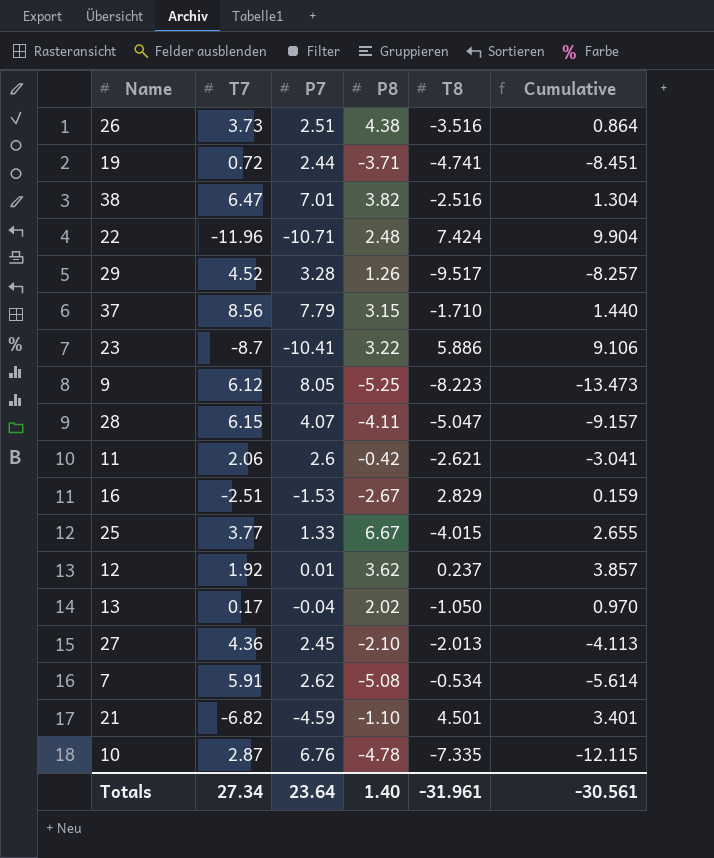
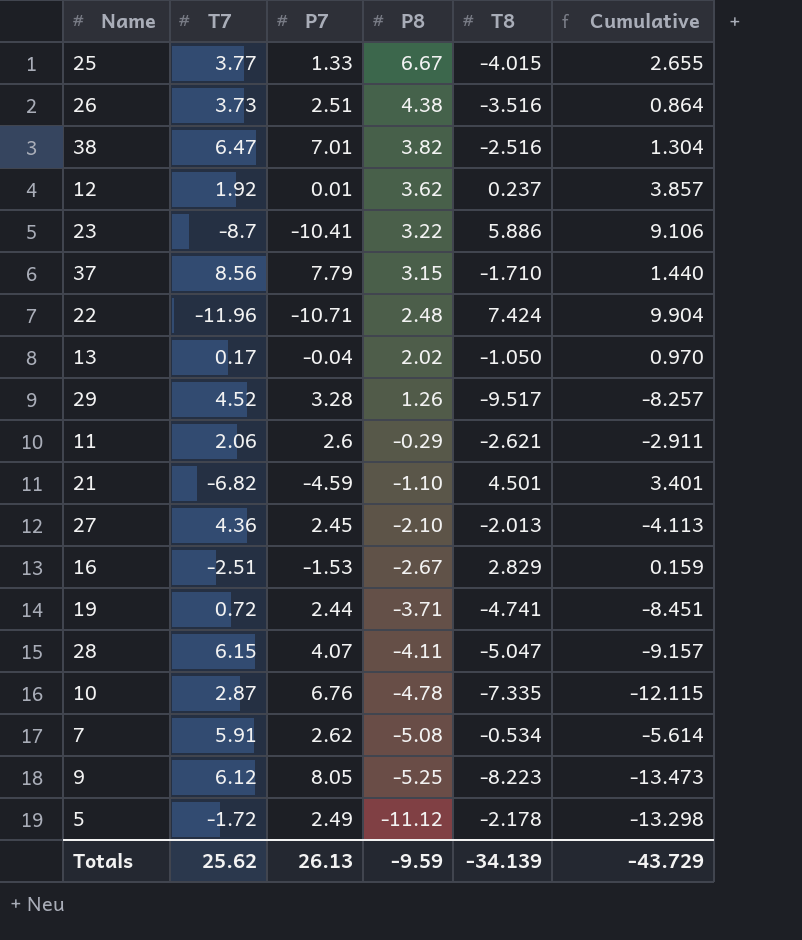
row order: none -> P8 descending
11 | P8: -0.42 -> -0.29
11 | Cumulative: -3.041 -> -2.911
row 5: none -> -1.72 | 2.49 | -11.12 | -2.178 | -13.298
Totals | T7: 27.34 -> 25.62
Totals | P7: 23.64 -> 26.13
Totals | P8: 1.40 -> -9.59
Totals | T8: -31.961 -> -34.139
Totals | Cumulative: -30.561 -> -43.729

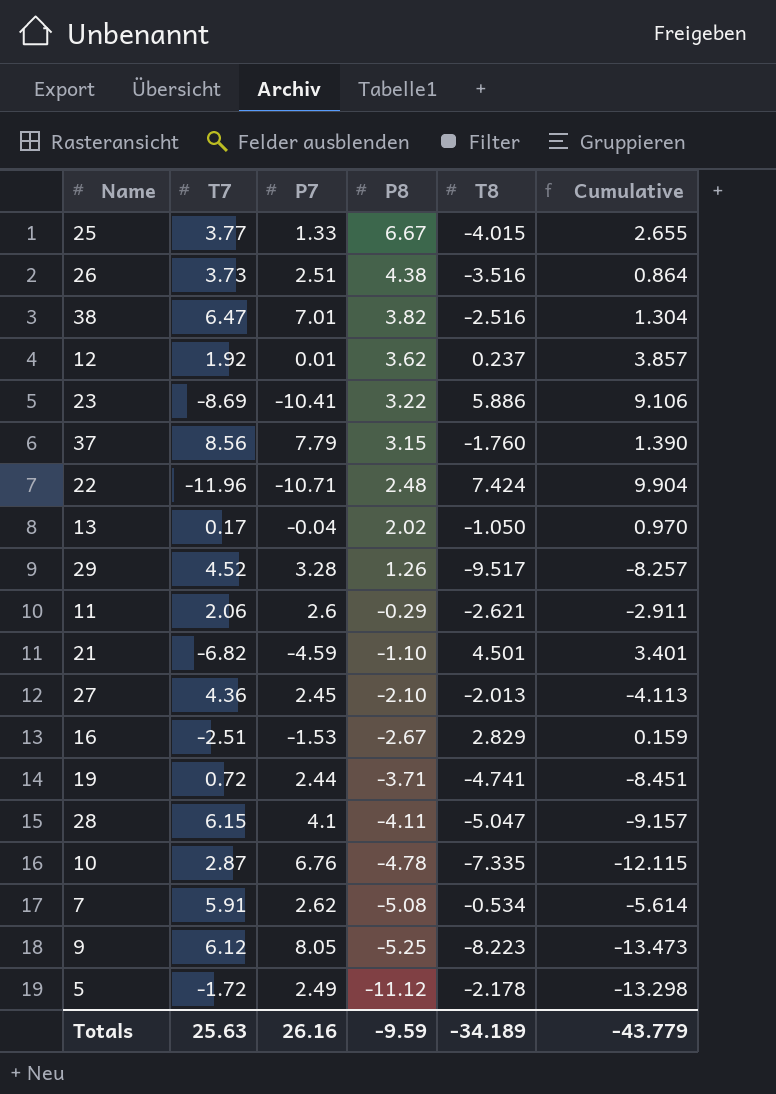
23 | T7: -8.7 -> -8.69
37 | T8: -1.710 -> -1.760
37 | Cumulative: 1.440 -> 1.390
28 | P7: 4.07 -> 4.1
Totals | T7: 25.62 -> 25.63
Totals | P7: 26.13 -> 26.16
Totals | T8: -34.139 -> -34.189
Totals | Cumulative: -43.729 -> -43.779

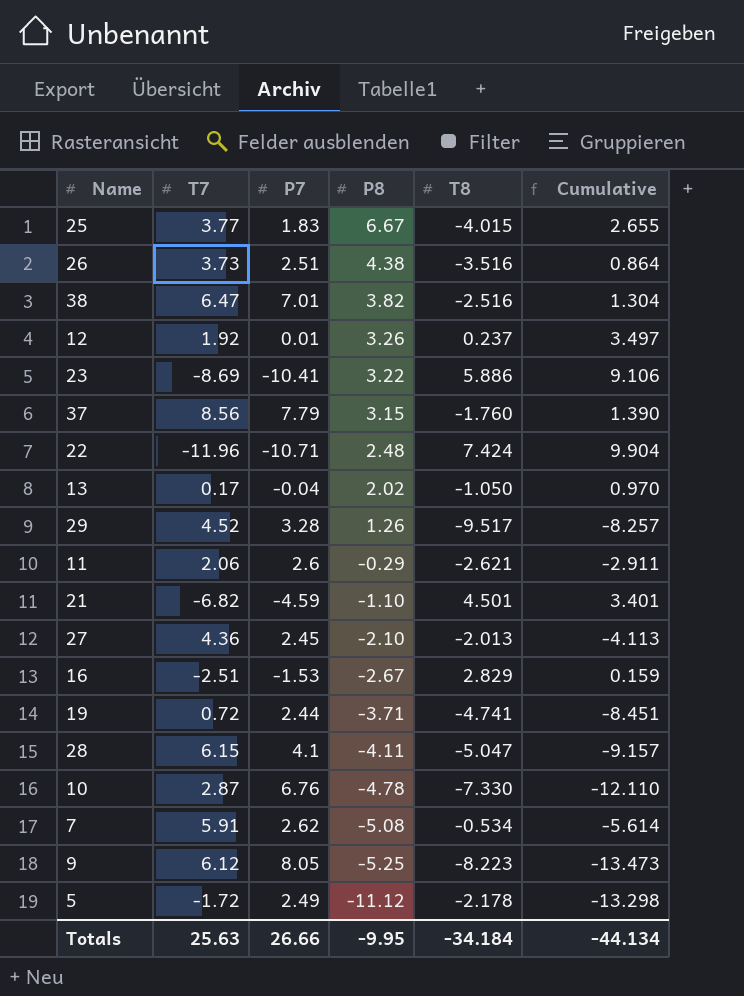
25 | P7: 1.33 -> 1.83
12 | P8: 3.62 -> 3.26
12 | Cumulative: 3.857 -> 3.497
10 | T8: -7.335 -> -7.330
10 | Cumulative: -12.115 -> -12.110
Totals | P7: 26.16 -> 26.66
Totals | P8: -9.59 -> -9.95
Totals | T8: -34.189 -> -34.184
Totals | Cumulative: -43.779 -> -44.134

